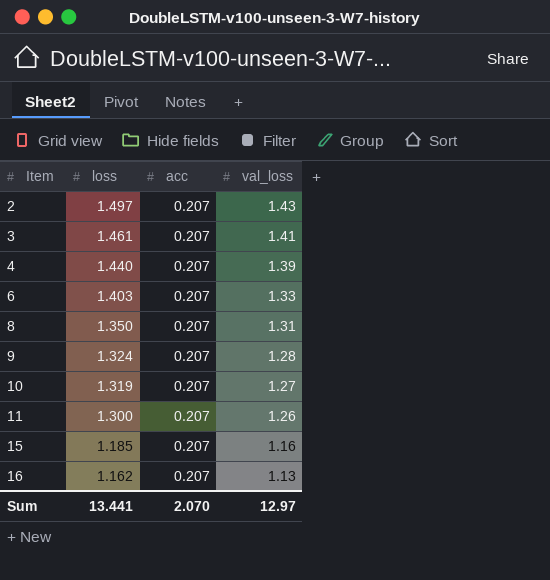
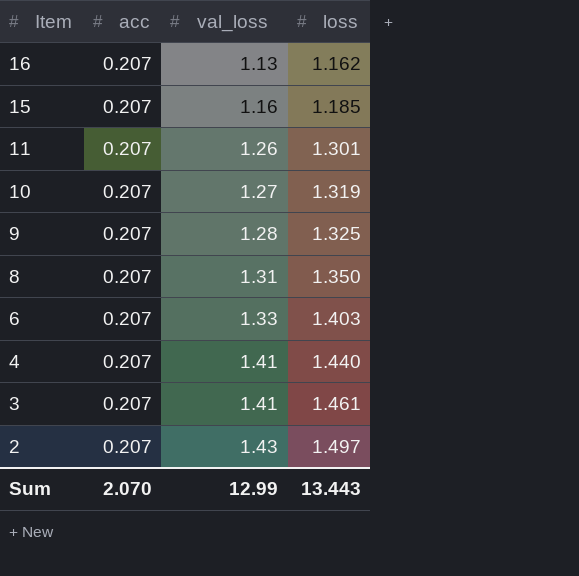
row order: Item ascending -> Item descending
column loss | position: 2 -> 4
11 | loss: 1.300 -> 1.301
9 | loss: 1.324 -> 1.325
4 | val_loss: 1.39 -> 1.41
Sum | val_loss: 12.97 -> 12.99
Sum | loss: 13.441 -> 13.443

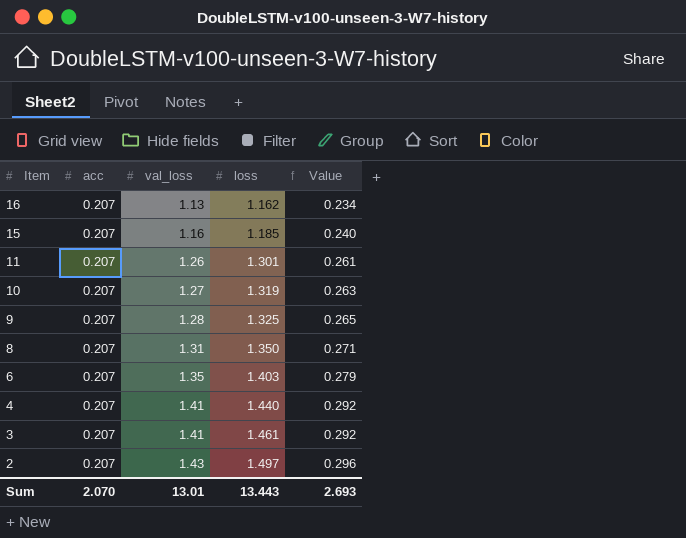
column Value | formula: none -> [acc] * [val_loss]
6 | val_loss: 1.33 -> 1.35
Sum | val_loss: 12.99 -> 13.01

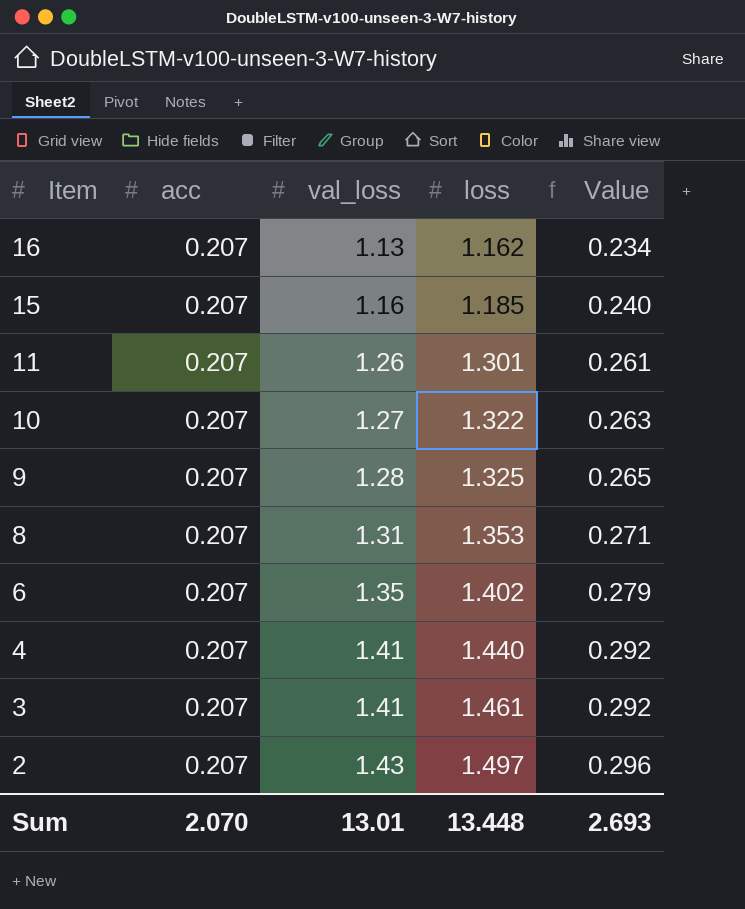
10 | loss: 1.319 -> 1.322
8 | loss: 1.350 -> 1.353
6 | loss: 1.403 -> 1.402
Sum | loss: 13.443 -> 13.448

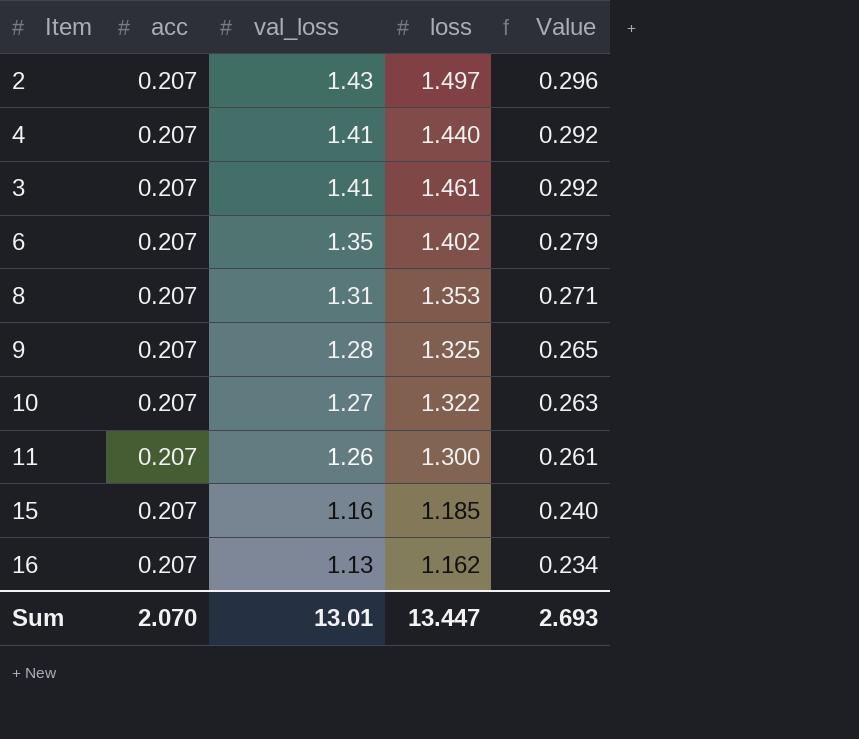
row order: Item descending -> val_loss descending
11 | loss: 1.301 -> 1.300
Sum | loss: 13.448 -> 13.447

